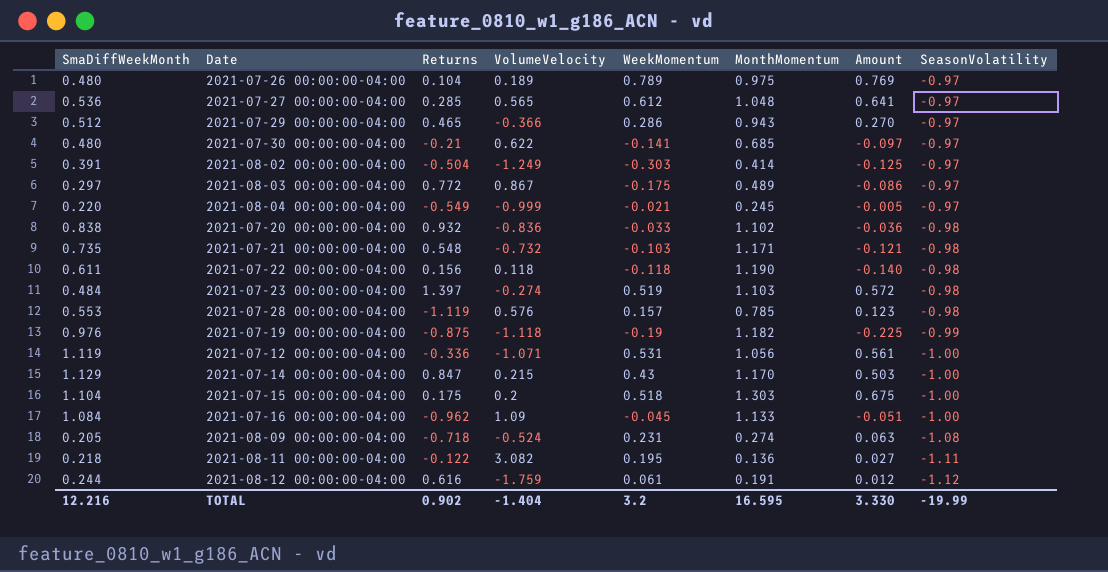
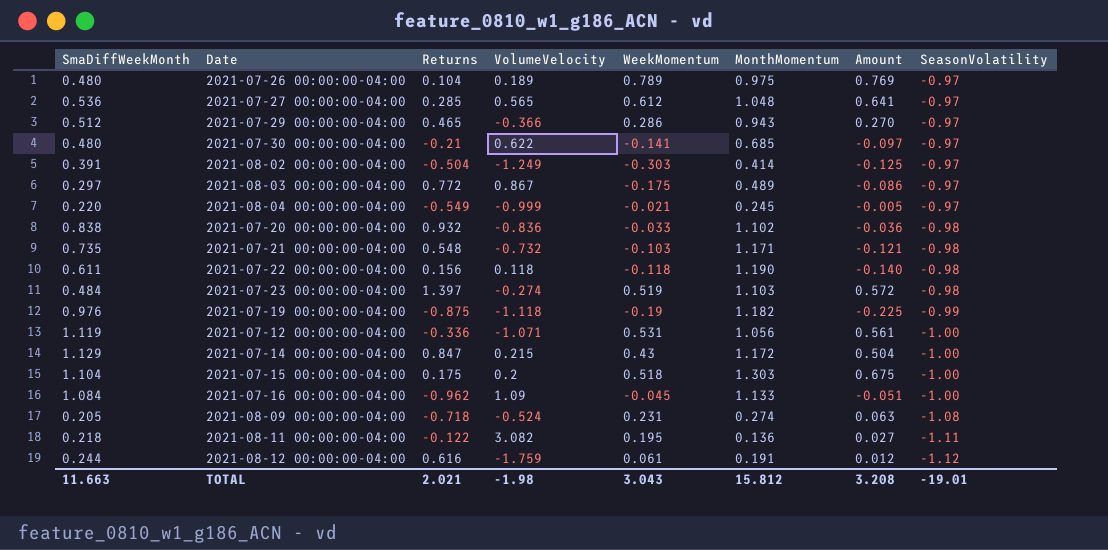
row 2021-07-28 00:00:00-04:00: 0.553 | -1.119 | 0.576 | 0.157 | 0.785 | 0.123 | -0.98 -> none
2021-07-14 00:00:00-04:00 | MonthMomentum: 1.170 -> 1.172
2021-07-14 00:00:00-04:00 | Amount: 0.503 -> 0.504
TOTAL | SmaDiffWeekMonth: 12.216 -> 11.663
TOTAL | Returns: 0.902 -> 2.021
TOTAL | VolumeVelocity: -1.404 -> -1.98
TOTAL | WeekMomentum: 3.2 -> 3.043
TOTAL | MonthMomentum: 16.595 -> 15.812
TOTAL | Amount: 3.330 -> 3.208
TOTAL | SeasonVolatility: -19.99 -> -19.01

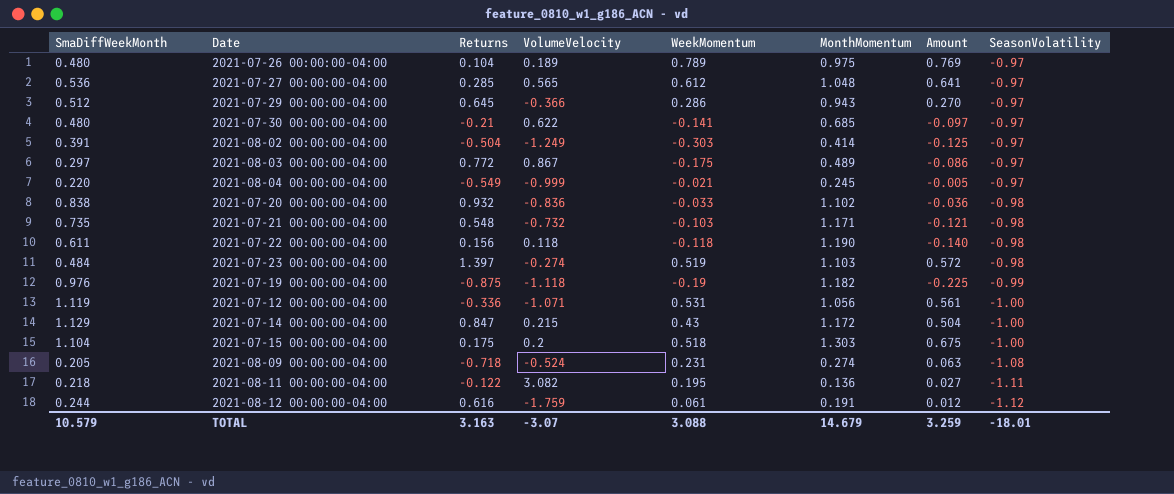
row 2021-07-16 00:00:00-04:00: 1.084 | -0.962 | 1.09 | -0.045 | 1.133 | -0.051 | -1.00 -> none
2021-07-29 00:00:00-04:00 | Returns: 0.465 -> 0.645
TOTAL | SmaDiffWeekMonth: 11.663 -> 10.579
TOTAL | Returns: 2.021 -> 3.163
TOTAL | VolumeVelocity: -1.98 -> -3.07
TOTAL | WeekMomentum: 3.043 -> 3.088
TOTAL | MonthMomentum: 15.812 -> 14.679
TOTAL | Amount: 3.208 -> 3.259
TOTAL | SeasonVolatility: -19.01 -> -18.01

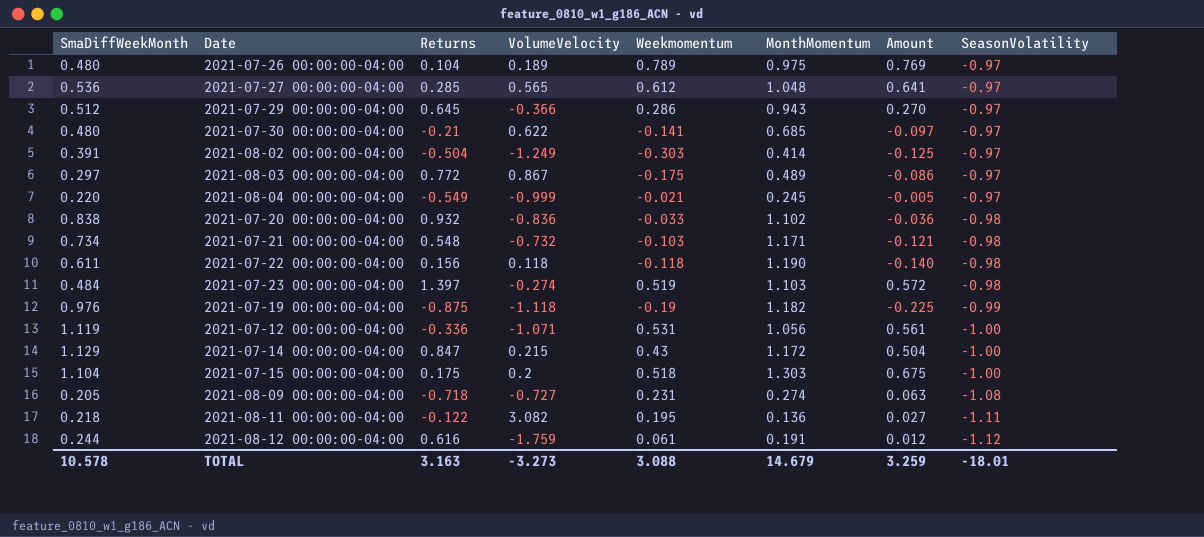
column name: WeekMomentum -> Weekmomentum
2021-07-21 00:00:00-04:00 | SmaDiffWeekMonth: 0.735 -> 0.734
2021-08-09 00:00:00-04:00 | VolumeVelocity: -0.524 -> -0.727
TOTAL | SmaDiffWeekMonth: 10.579 -> 10.578
TOTAL | VolumeVelocity: -3.07 -> -3.273

